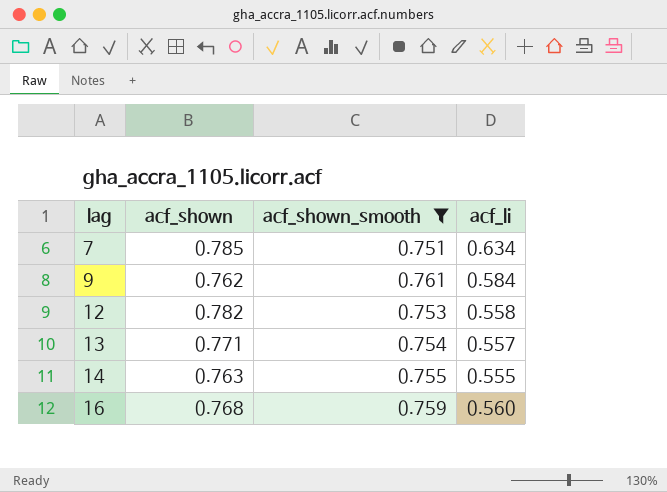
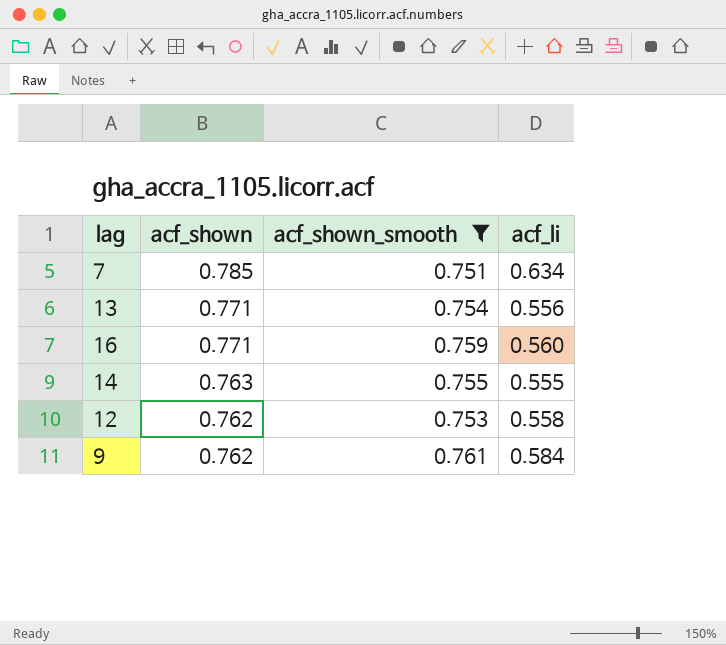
row order: lag ascending -> acf_shown descending
13 | acf_li: 0.557 -> 0.556
16 | acf_shown: 0.768 -> 0.771
12 | acf_shown: 0.782 -> 0.762

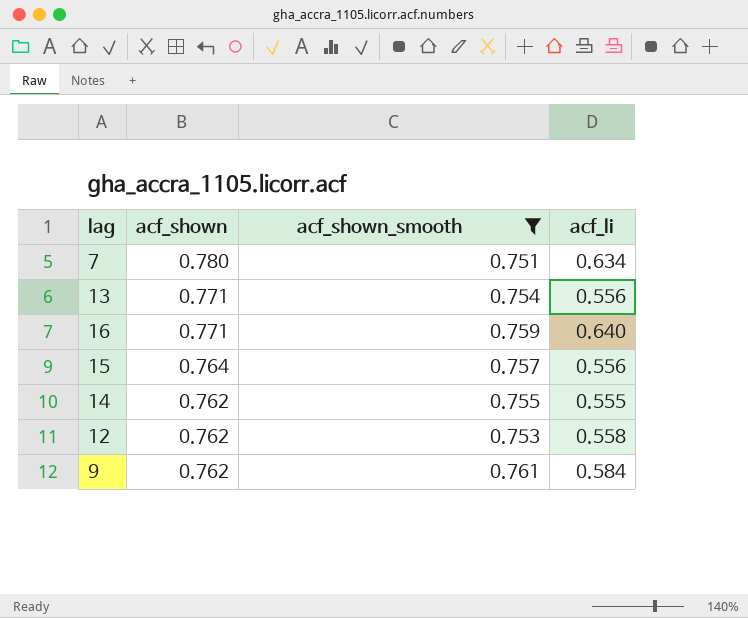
7 | acf_shown: 0.785 -> 0.780
16 | acf_li: 0.560 -> 0.640
row 15: none -> 0.764 | 0.757 | 0.556
14 | acf_shown: 0.763 -> 0.762

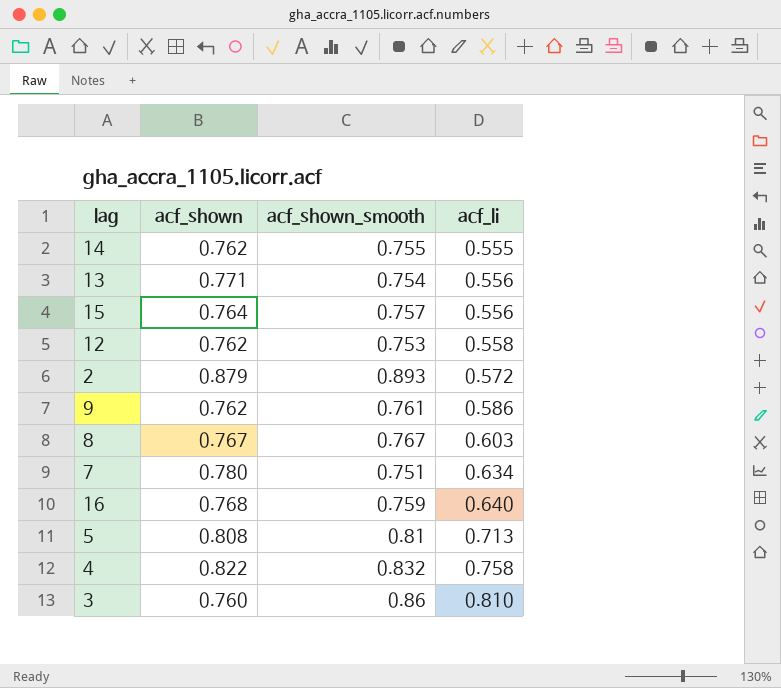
filter: acf_shown_smooth <= 0.761 -> none
row order: acf_shown descending -> acf_li ascending
9 | acf_li: 0.584 -> 0.586
16 | acf_shown: 0.771 -> 0.768

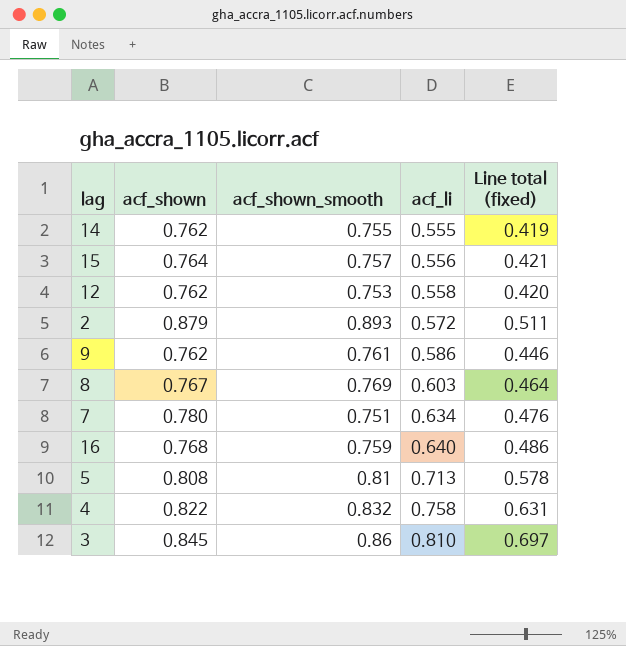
column Line total (fixed) | formula: none -> [acf_shown_smooth] * [acf_li]
row 13: 0.771 | 0.754 | 0.556 -> none
8 | acf_shown_smooth: 0.767 -> 0.769
3 | acf_shown: 0.760 -> 0.845

